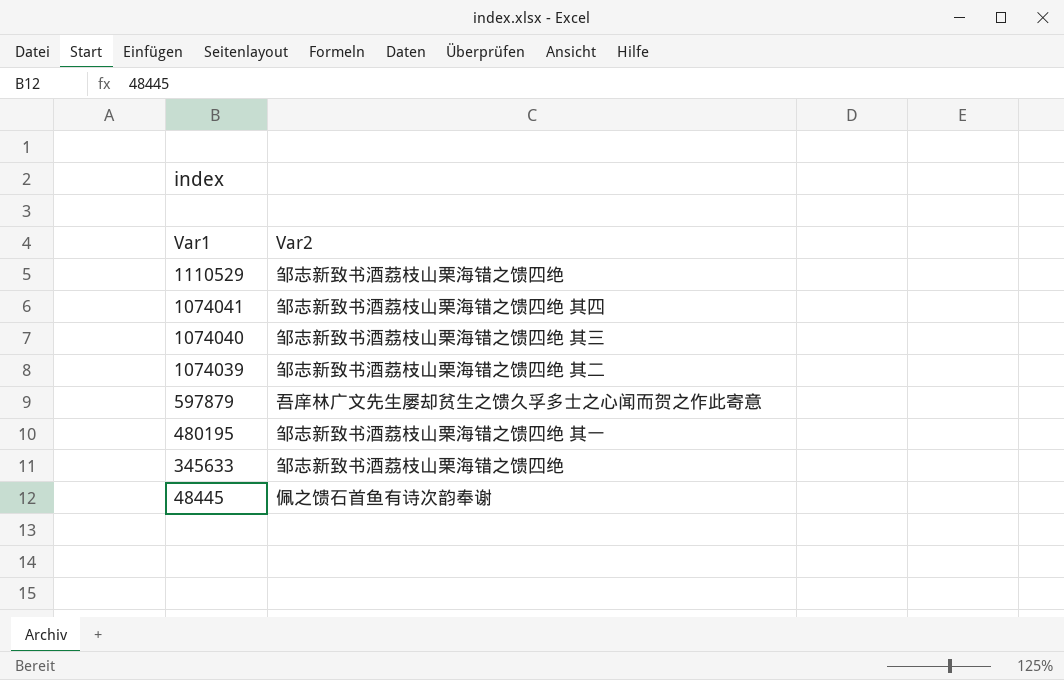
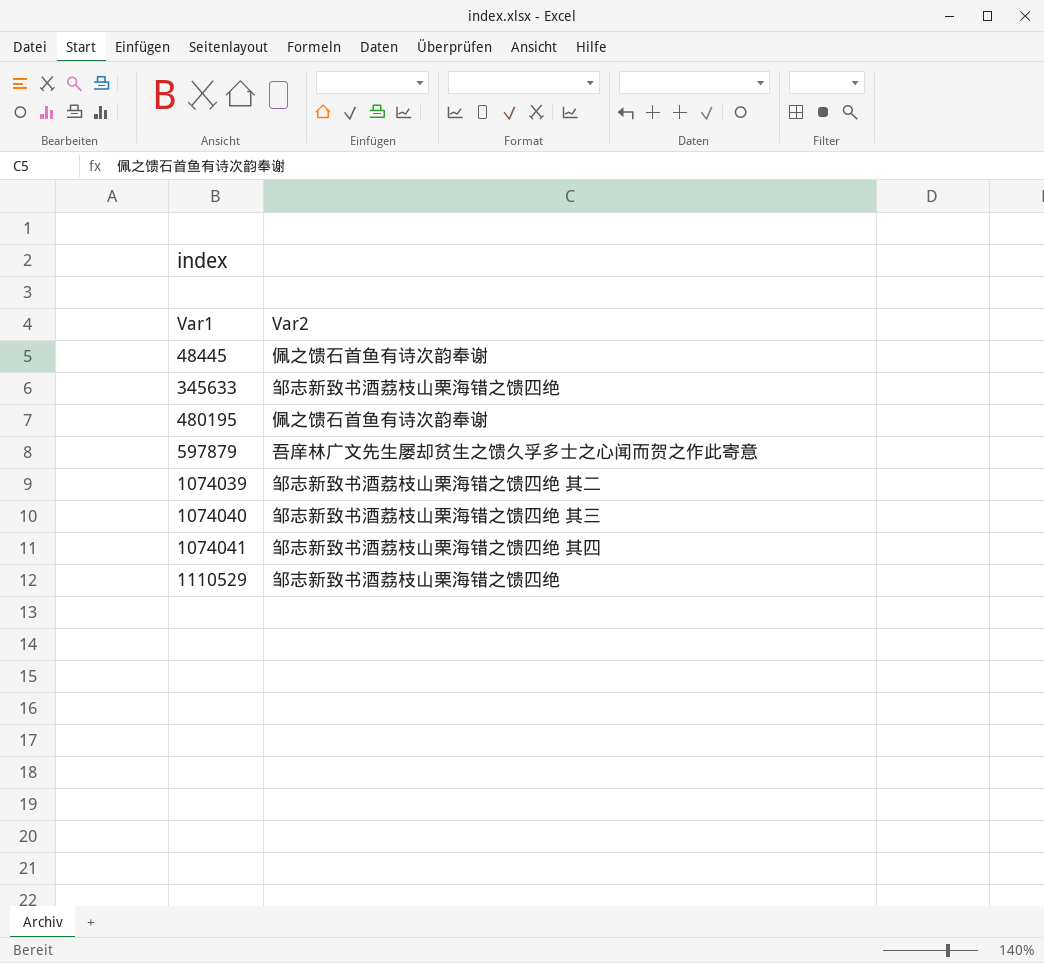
row order: Var1 descending -> Var1 ascending
480195 | Var2: 邹志新致书酒荔枝山栗海错之馈四绝 其一 -> 佩之馈石首鱼有诗次韵奉谢

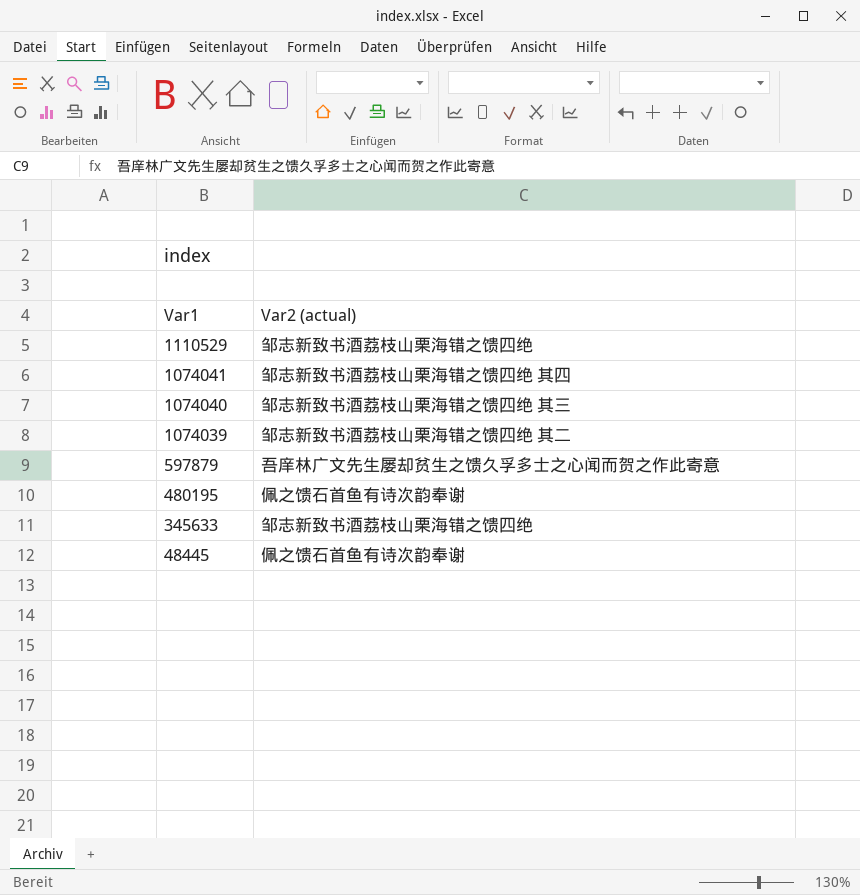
row order: Var1 ascending -> Var1 descending
column name: Var2 -> Var2 (actual)

